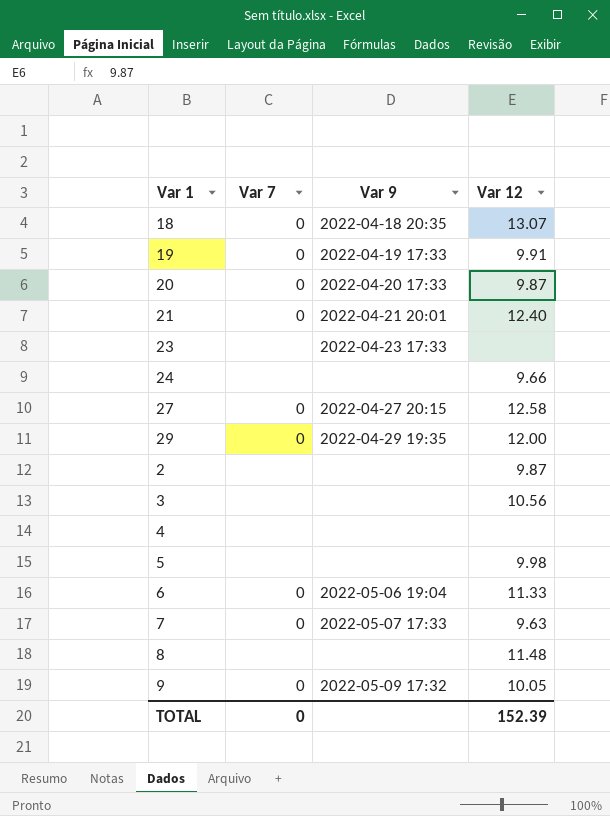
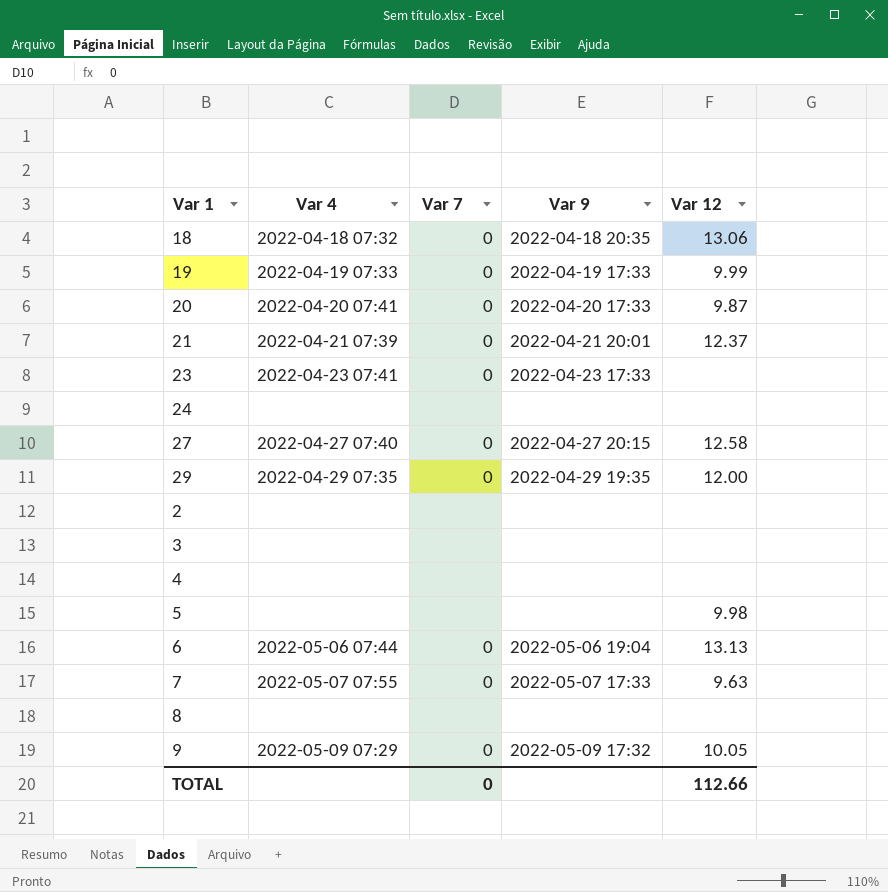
column Var 4 | position: none -> 2
18 | Var 12: 13.07 -> 13.06
19 | Var 12: 9.91 -> 9.99
21 | Var 12: 12.40 -> 12.37
23 | Var 7: none -> 0
24 | Var 12: 9.66 -> none
2 | Var 12: 9.87 -> none
3 | Var 12: 10.56 -> none
6 | Var 12: 11.33 -> 13.13
8 | Var 12: 11.48 -> none
TOTAL | Var 12: 152.39 -> 112.66

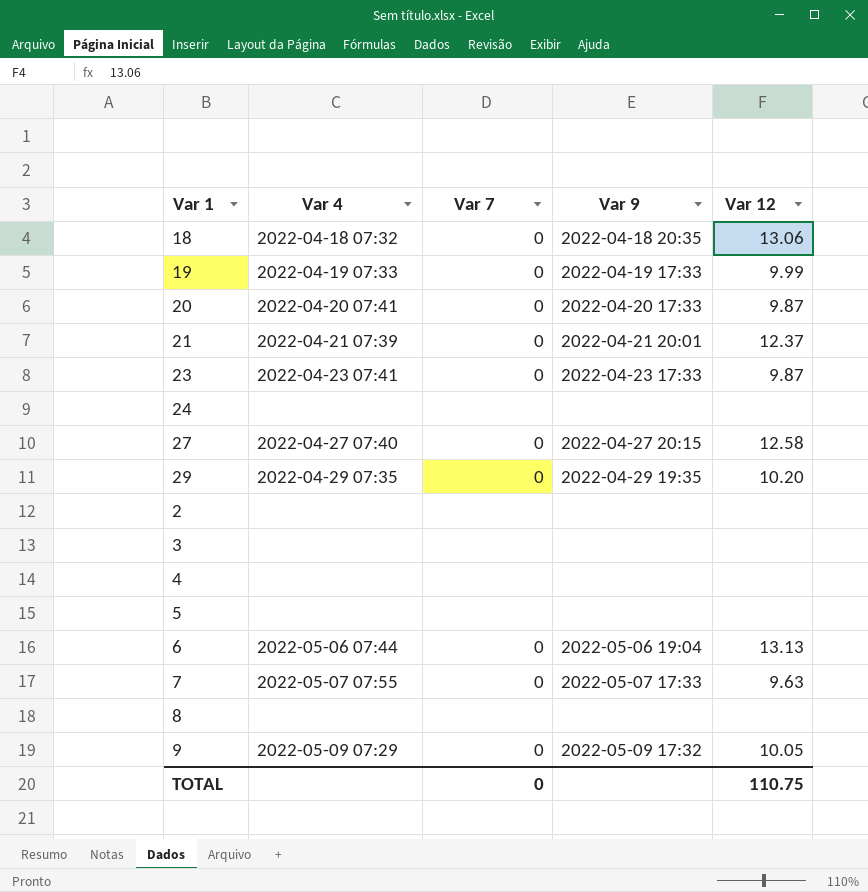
23 | Var 12: none -> 9.87
29 | Var 12: 12.00 -> 10.20
5 | Var 12: 9.98 -> none
TOTAL | Var 12: 112.66 -> 110.75

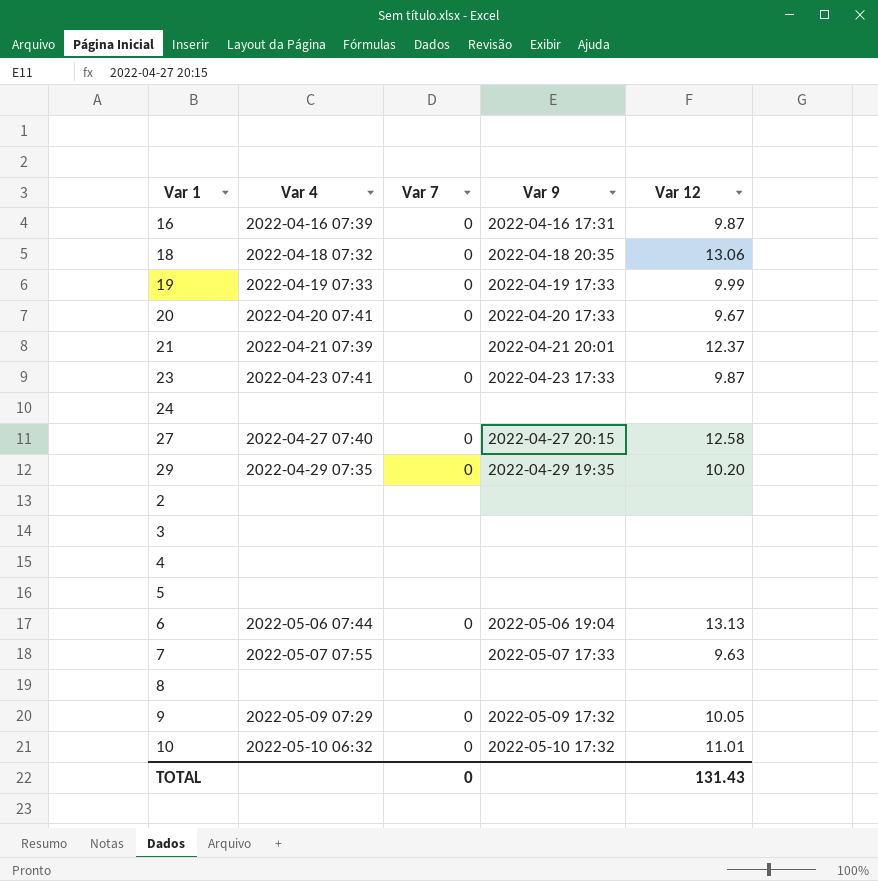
row 16: none -> 2022-04-16 07:39 | 0 | 2022-04-16 17:31 | 9.87
20 | Var 12: 9.87 -> 9.67
21 | Var 7: 0 -> none
7 | Var 7: 0 -> none
row 10: none -> 2022-05-10 06:32 | 0 | 2022-05-10 17:32 | 11.01
TOTAL | Var 12: 110.75 -> 131.43

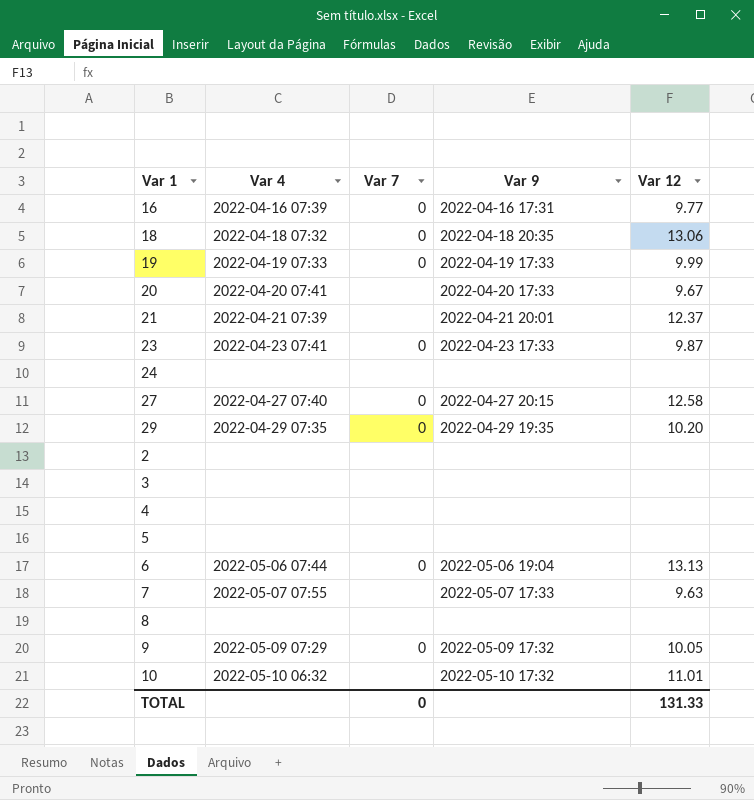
16 | Var 12: 9.87 -> 9.77
20 | Var 7: 0 -> none
10 | Var 7: 0 -> none
TOTAL | Var 12: 131.43 -> 131.33

